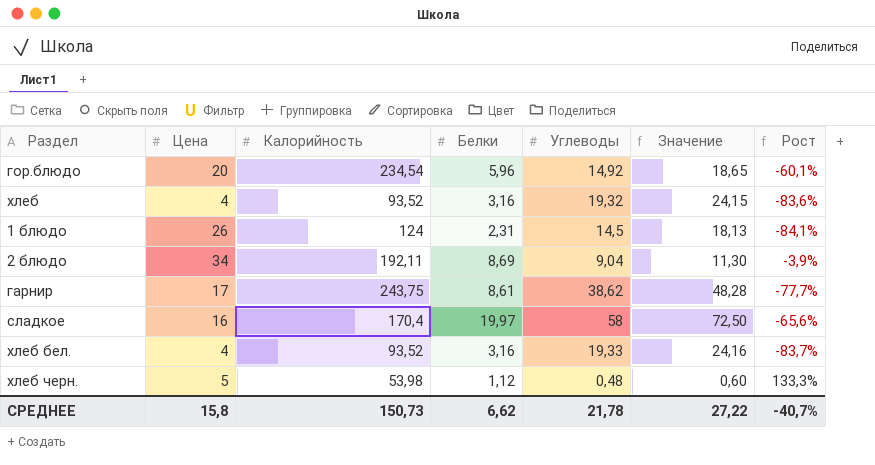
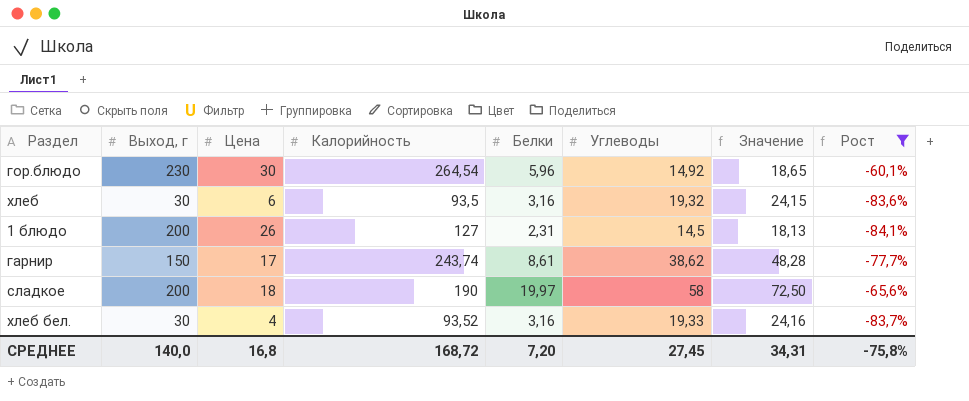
filter: none -> Рост <= -60,1%
column Выход, г | position: none -> 2
гор.блюдо | Цена: 20 -> 30
гор.блюдо | Калорийность: 234,54 -> 264,54
хлеб | Цена: 4 -> 6
хлеб | Калорийность: 93,52 -> 93,5
1 блюдо | Калорийность: 124 -> 127
гарнир | Калорийность: 243,75 -> 243,74
сладкое | Цена: 16 -> 18
сладкое | Калорийность: 170,4 -> 190
СРЕДНЕЕ | Цена: 15,8 -> 16,8
СРЕДНЕЕ | Калорийность: 150,73 -> 168,72
СРЕДНЕЕ | Белки: 6,62 -> 7,20
СРЕДНЕЕ | Углеводы: 21,78 -> 27,45
СРЕДНЕЕ | Значение: 27,22 -> 34,31
СРЕДНЕЕ | Рост: -40,7% -> -75,8%

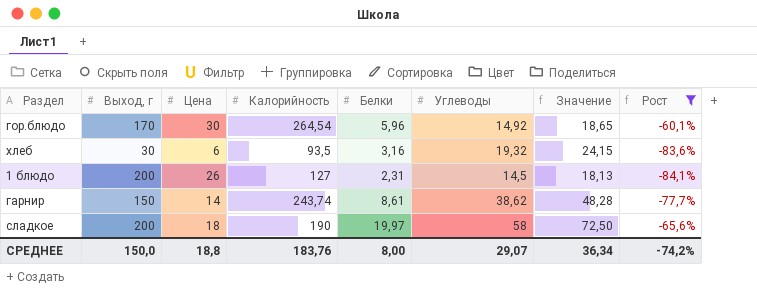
row хлеб бел.: 30 | 4 | 93,52 | 3,16 | 19,33 | 24,16 | -83,7% -> none
гор.блюдо | Выход, г: 230 -> 170
гарнир | Цена: 17 -> 14
СРЕДНЕЕ | Выход, г: 140,0 -> 150,0
СРЕДНЕЕ | Цена: 16,8 -> 18,8
СРЕДНЕЕ | Калорийность: 168,72 -> 183,76
СРЕДНЕЕ | Белки: 7,20 -> 8,00
СРЕДНЕЕ | Углеводы: 27,45 -> 29,07
СРЕДНЕЕ | Значение: 34,31 -> 36,34
СРЕДНЕЕ | Рост: -75,8% -> -74,2%

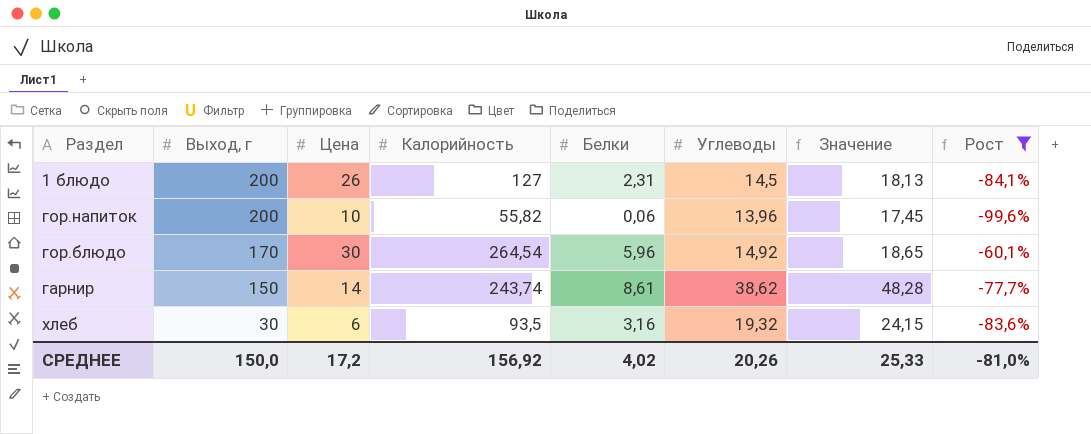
row order: none -> Выход, г descending
row сладкое: 200 | 18 | 190 | 19,97 | 58 | 72,50 | -65,6% -> none
row гор.напиток: none -> 200 | 10 | 55,82 | 0,06 | 13,96 | 17,45 | -99,6%
СРЕДНЕЕ | Цена: 18,8 -> 17,2
СРЕДНЕЕ | Калорийность: 183,76 -> 156,92
СРЕДНЕЕ | Белки: 8,00 -> 4,02
СРЕДНЕЕ | Углеводы: 29,07 -> 20,26
СРЕДНЕЕ | Значение: 36,34 -> 25,33
СРЕДНЕЕ | Рост: -74,2% -> -81,0%

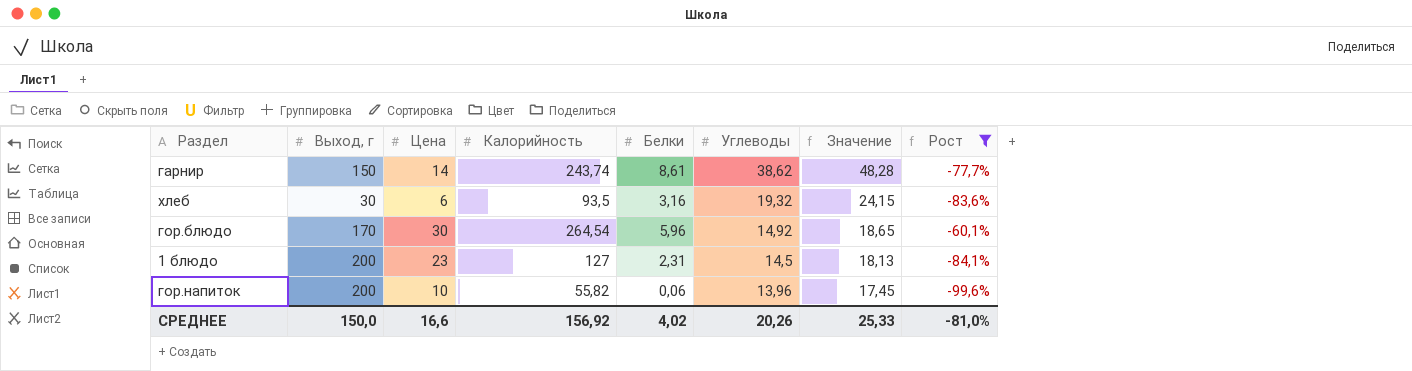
row order: Выход, г descending -> Углеводы descending
1 блюдо | Цена: 26 -> 23
СРЕДНЕЕ | Цена: 17,2 -> 16,6

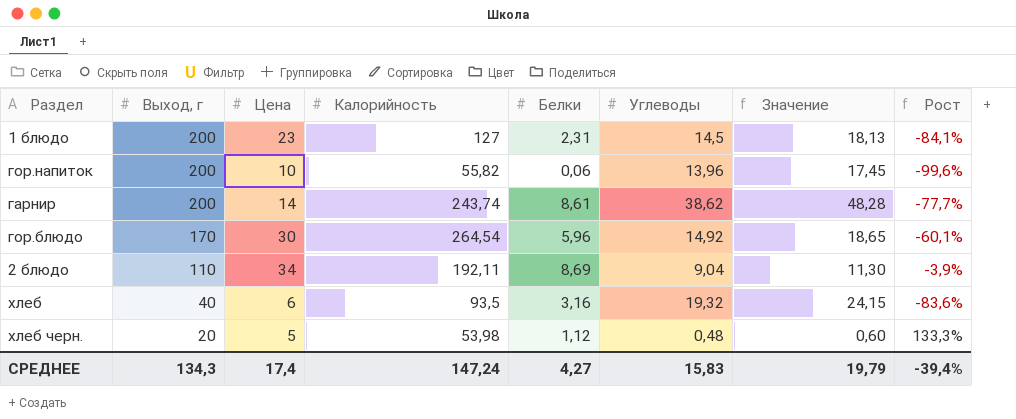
filter: Рост <= -60,1% -> none
row order: Углеводы descending -> Выход, г descending
гарнир | Выход, г: 150 -> 200
хлеб | Выход, г: 30 -> 40
СРЕДНЕЕ | Выход, г: 150,0 -> 134,3
СРЕДНЕЕ | Цена: 16,6 -> 17,4
СРЕДНЕЕ | Калорийность: 156,92 -> 147,24
СРЕДНЕЕ | Белки: 4,02 -> 4,27
СРЕДНЕЕ | Углеводы: 20,26 -> 15,83
СРЕДНЕЕ | Значение: 25,33 -> 19,79
СРЕДНЕЕ | Рост: -81,0% -> -39,4%

